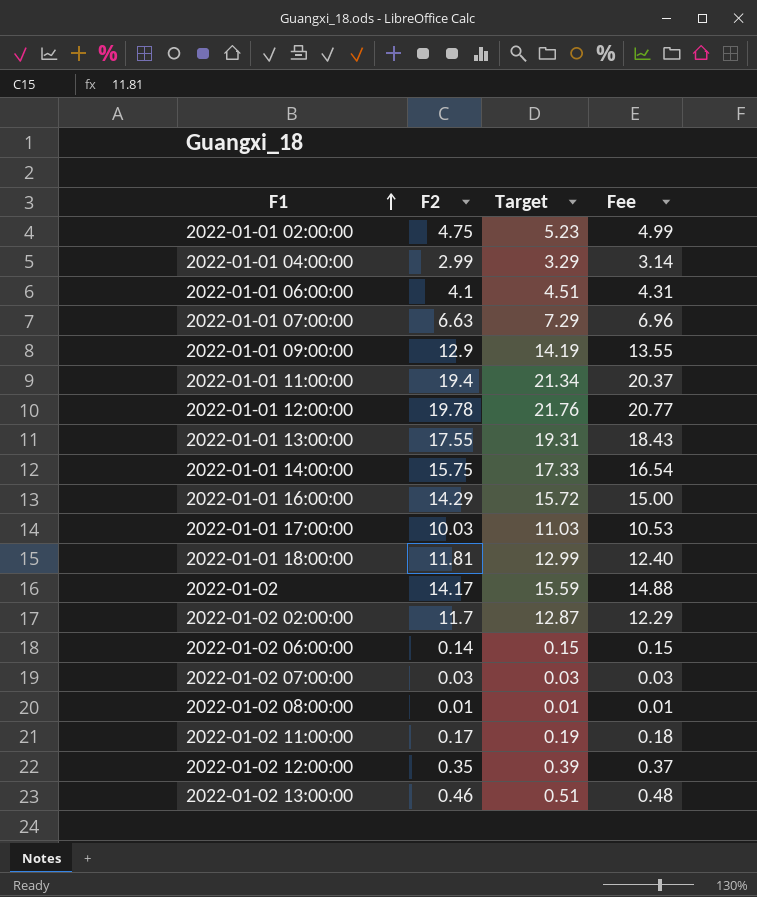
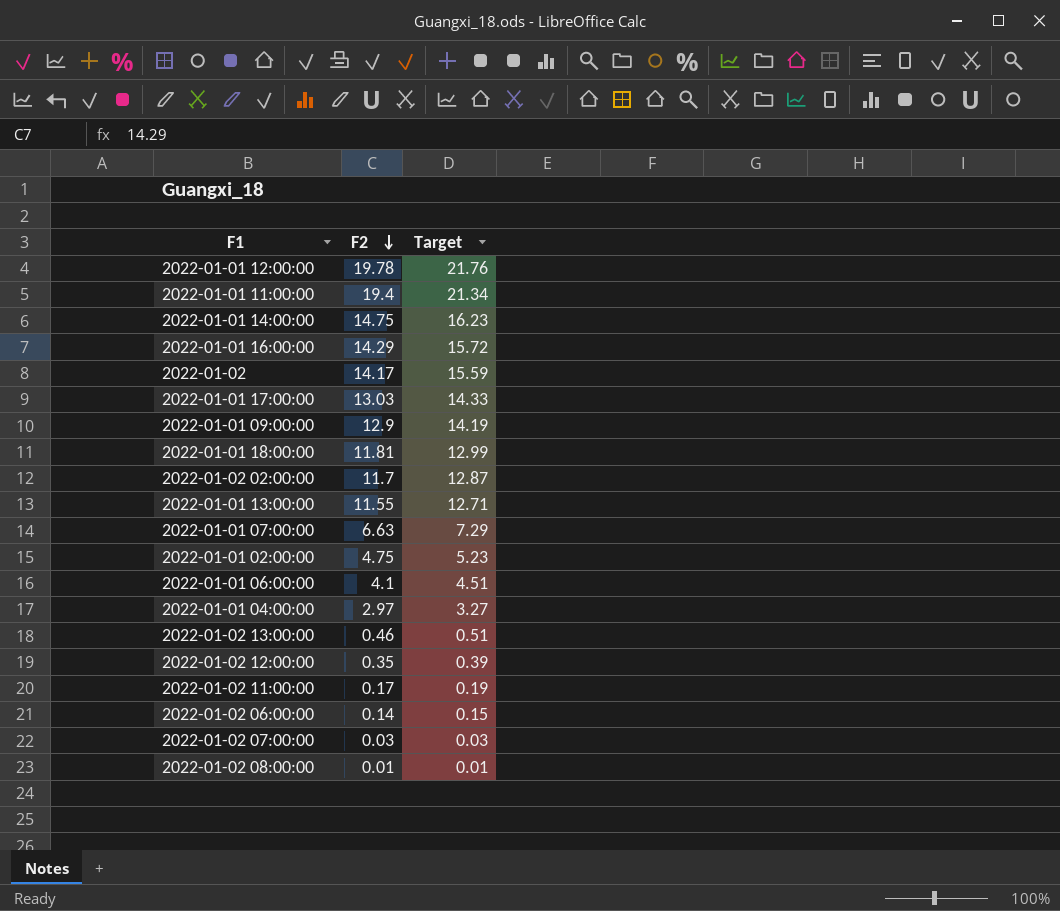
row order: F1 ascending -> F2 descending
column Fee | formula: [F2] * 1.05 -> none
2022-01-01 14:00:00 | F2: 15.75 -> 14.75
2022-01-01 14:00:00 | Target: 17.33 -> 16.23
2022-01-01 17:00:00 | F2: 10.03 -> 13.03
2022-01-01 17:00:00 | Target: 11.03 -> 14.33
2022-01-01 13:00:00 | F2: 17.55 -> 11.55
2022-01-01 13:00:00 | Target: 19.31 -> 12.71
2022-01-01 04:00:00 | F2: 2.99 -> 2.97
2022-01-01 04:00:00 | Target: 3.29 -> 3.27

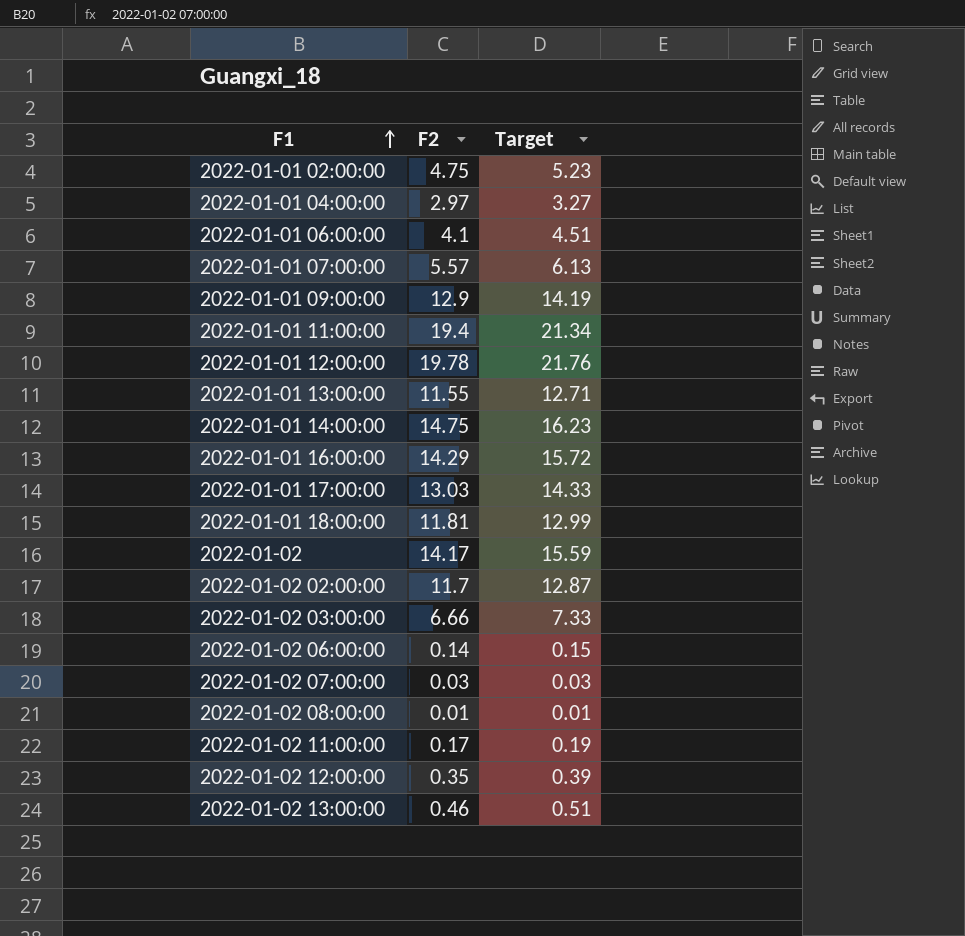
row order: F2 descending -> F1 ascending
2022-01-01 07:00:00 | F2: 6.63 -> 5.57
2022-01-01 07:00:00 | Target: 7.29 -> 6.13
row 2022-01-02 03:00:00: none -> 6.66 | 7.33

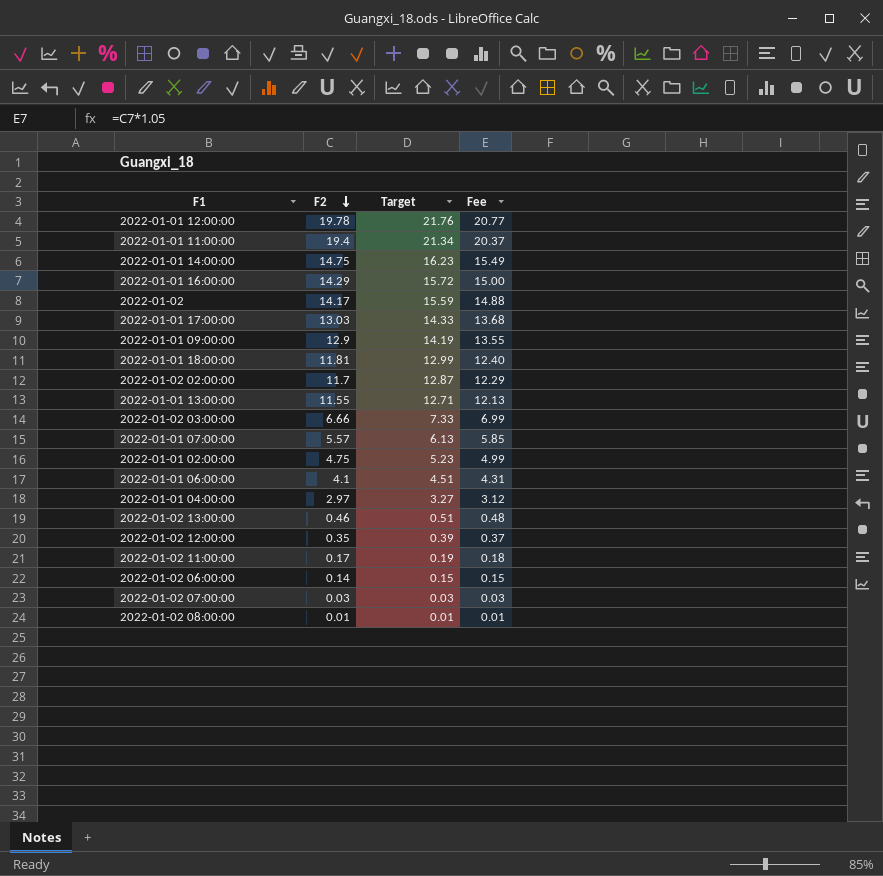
row order: F1 ascending -> F2 descending
column Fee | formula: none -> [F2] * 1.05

